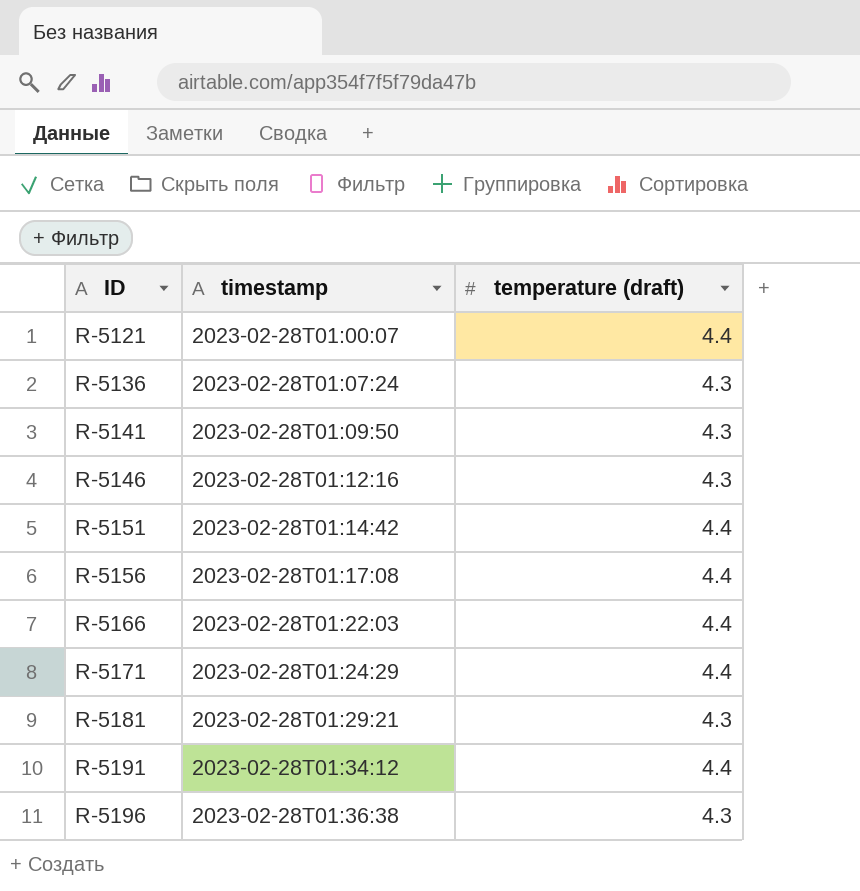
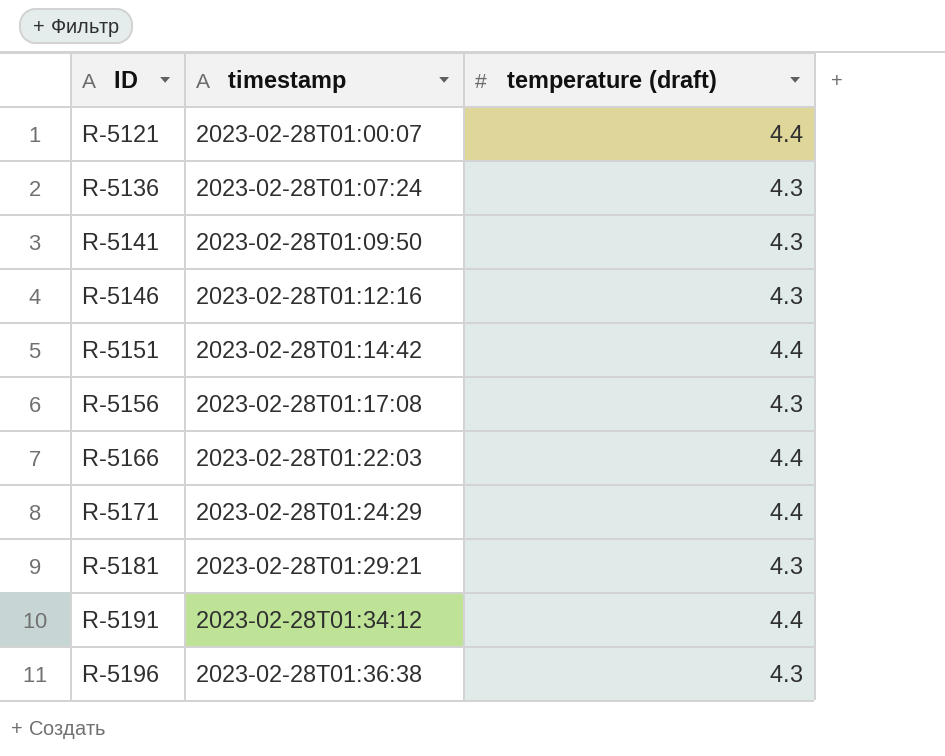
R-5156 | temperature (draft): 4.4 -> 4.3

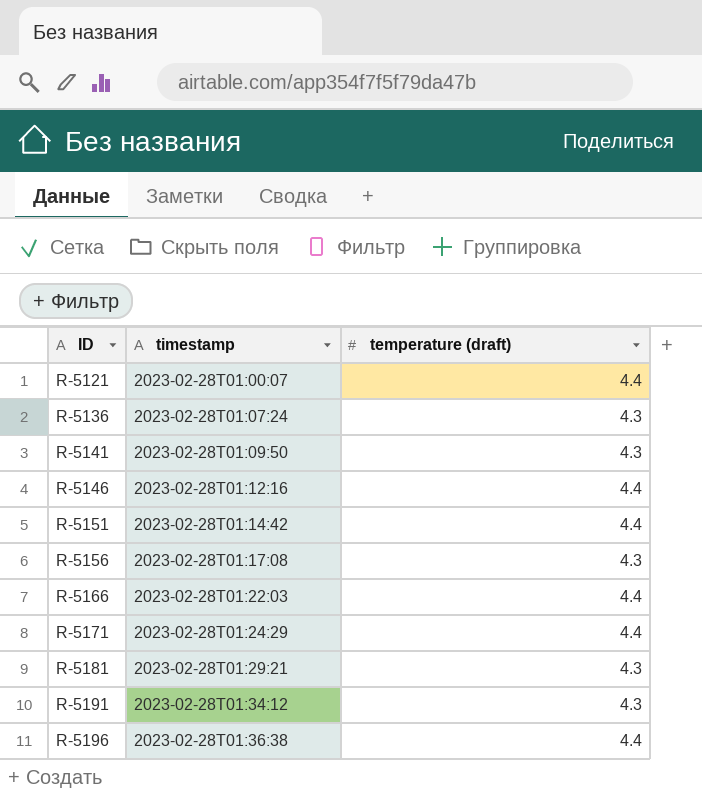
R-5146 | temperature (draft): 4.3 -> 4.4
R-5191 | temperature (draft): 4.4 -> 4.3
R-5196 | temperature (draft): 4.3 -> 4.4

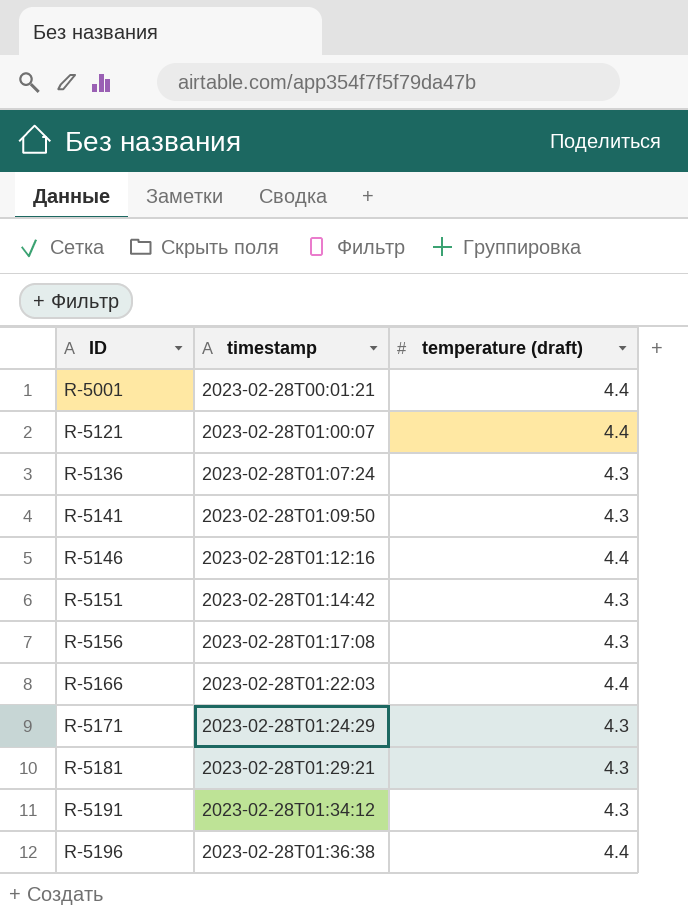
row R-5001: none -> 2023-02-28T00:01:21 | 4.4
R-5151 | temperature (draft): 4.4 -> 4.3
R-5171 | temperature (draft): 4.4 -> 4.3

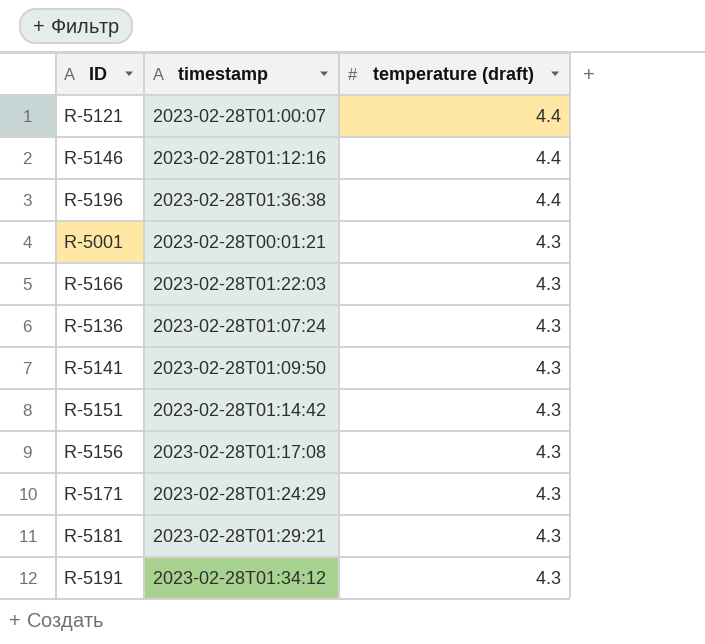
row order: ID ascending -> temperature (draft) descending
R-5001 | temperature (draft): 4.4 -> 4.3
R-5166 | temperature (draft): 4.4 -> 4.3

